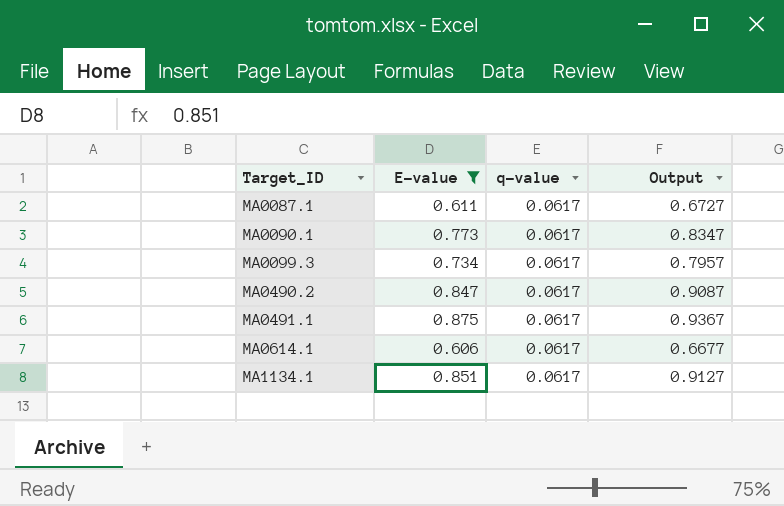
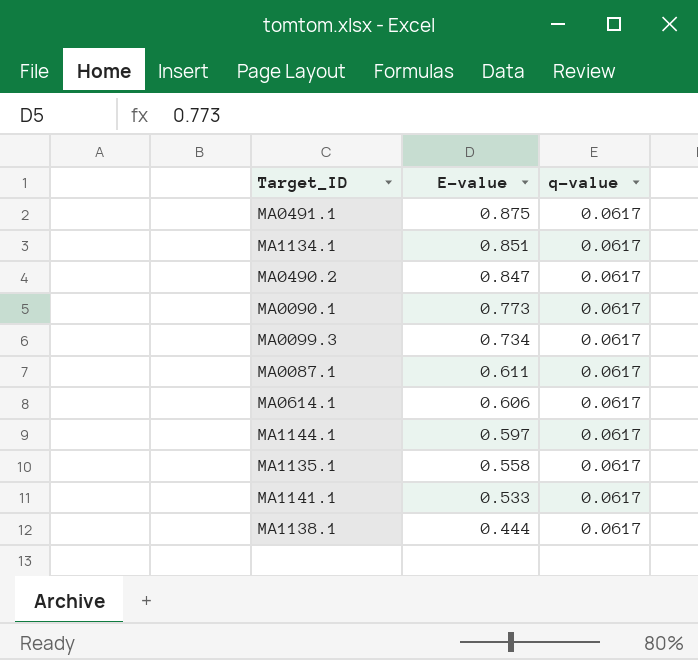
filter: E-value >= 0.606 -> none
row order: Target_ID ascending -> E-value descending
column Output | formula: [E-value] + [q-value] -> none

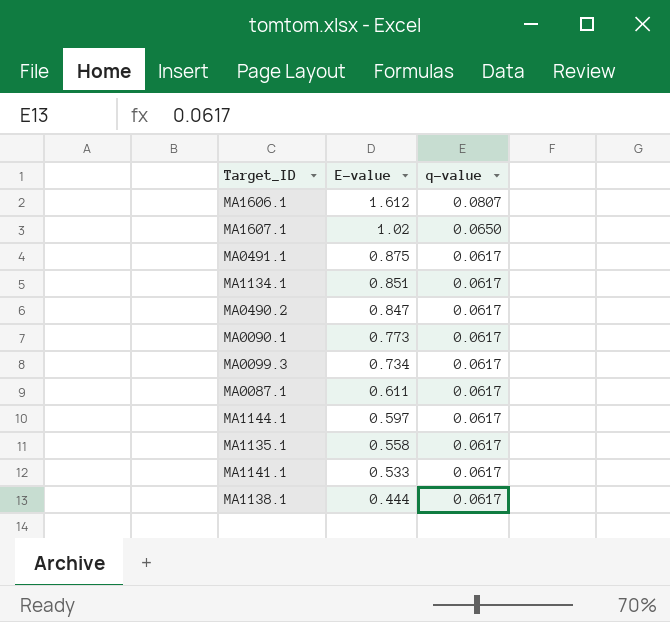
row MA0614.1: 0.606 | 0.0617 -> none
row MA1606.1: none -> 1.612 | 0.0807
row MA1607.1: none -> 1.02 | 0.0650

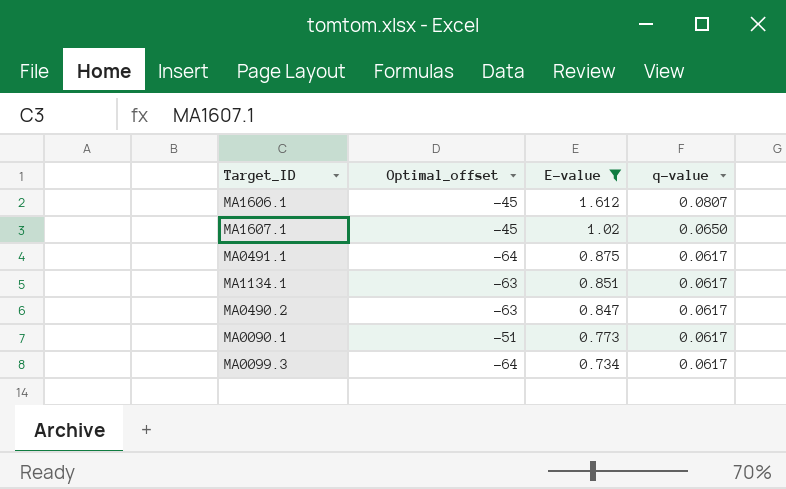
filter: none -> E-value >= 0.734
column Optimal_offset | position: none -> 2

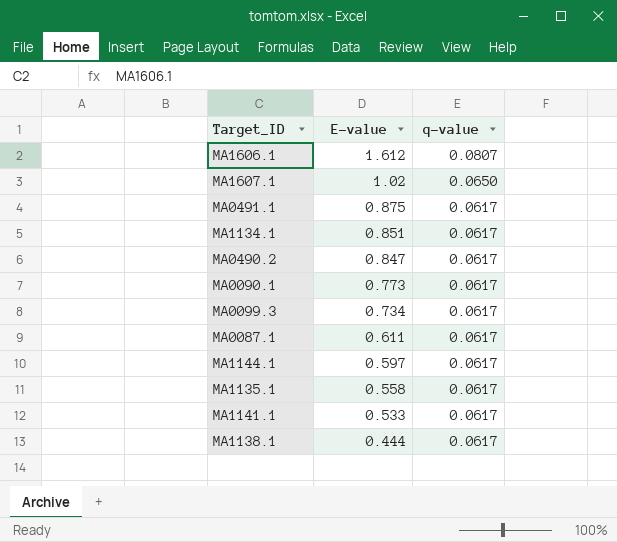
filter: E-value >= 0.734 -> none
column Optimal_offset | position: 2 -> none

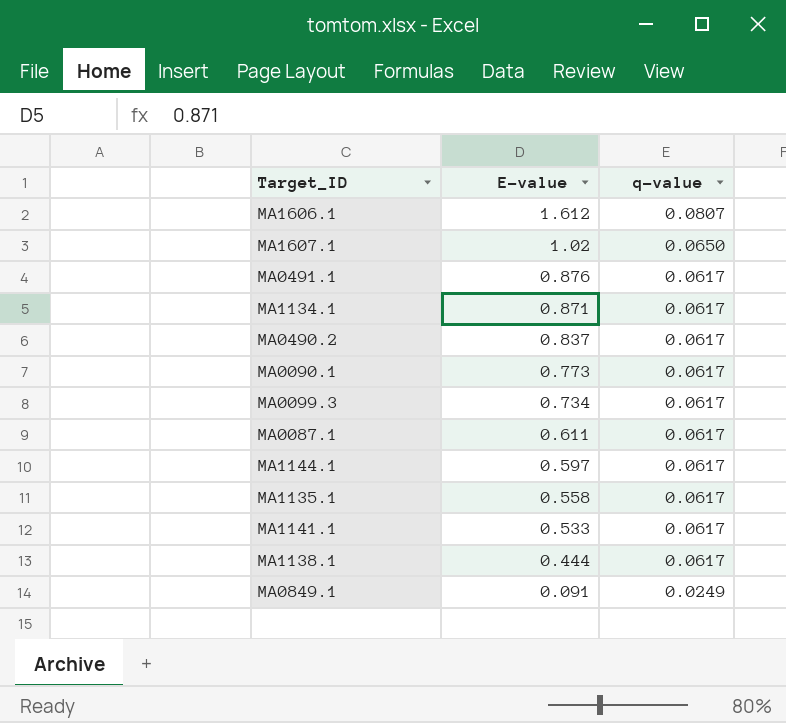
MA0491.1 | E-value: 0.875 -> 0.876
MA1134.1 | E-value: 0.851 -> 0.871
MA0490.2 | E-value: 0.847 -> 0.837
row MA0849.1: none -> 0.091 | 0.0249

